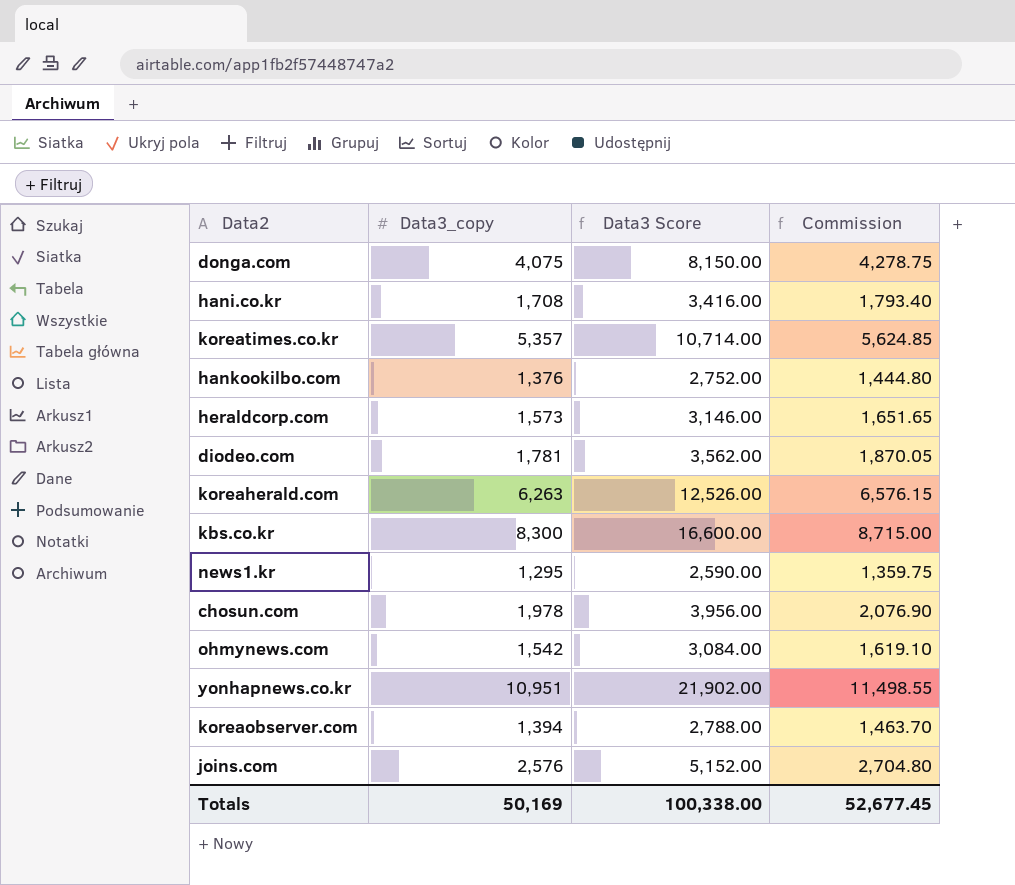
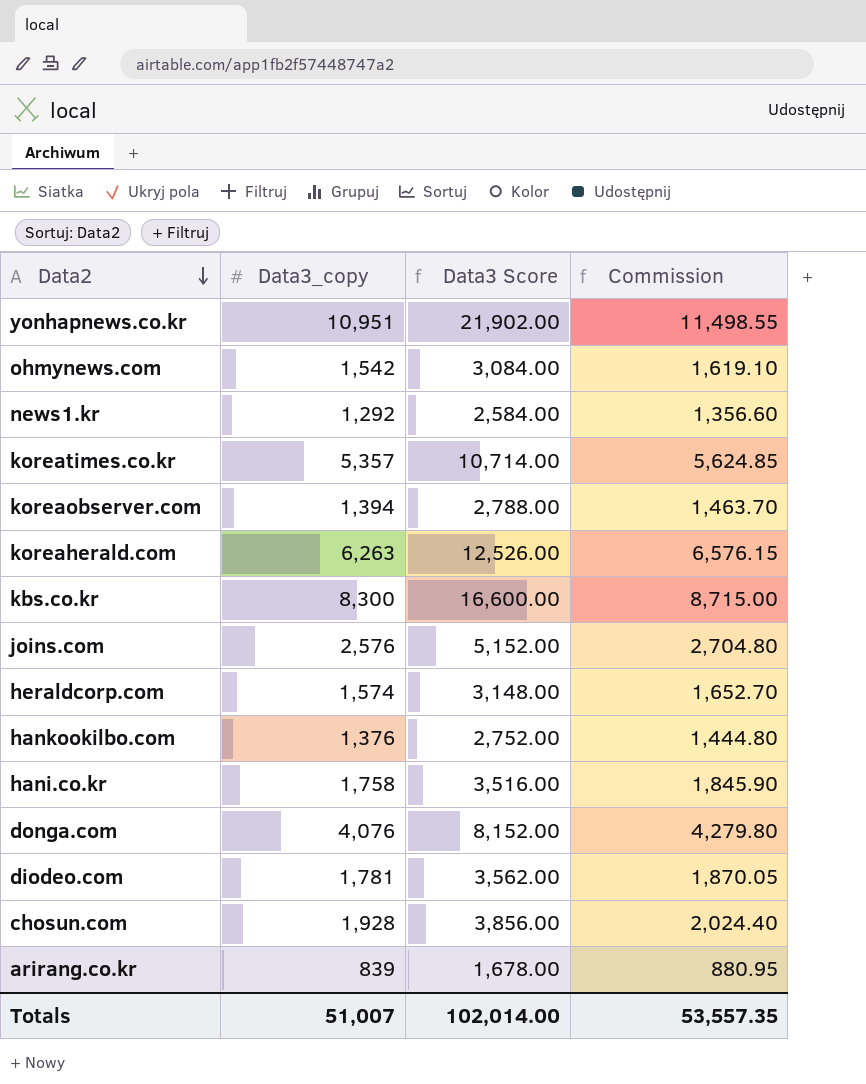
row order: none -> Data2 descending
news1.kr | Data3_copy: 1,295 -> 1,292
news1.kr | Data3 Score: 2,590.00 -> 2,584.00
news1.kr | Commission: 1,359.75 -> 1,356.60
heraldcorp.com | Data3_copy: 1,573 -> 1,574
heraldcorp.com | Data3 Score: 3,146.00 -> 3,148.00
heraldcorp.com | Commission: 1,651.65 -> 1,652.70
hani.co.kr | Data3_copy: 1,708 -> 1,758
hani.co.kr | Data3 Score: 3,416.00 -> 3,516.00
hani.co.kr | Commission: 1,793.40 -> 1,845.90
donga.com | Data3_copy: 4,075 -> 4,076
donga.com | Data3 Score: 8,150.00 -> 8,152.00
donga.com | Commission: 4,278.75 -> 4,279.80
chosun.com | Data3_copy: 1,978 -> 1,928
chosun.com | Data3 Score: 3,956.00 -> 3,856.00
chosun.com | Commission: 2,076.90 -> 2,024.40
row arirang.co.kr: none -> 839 | 1,678.00 | 880.95
Totals | Data3_copy: 50,169 -> 51,007
Totals | Data3 Score: 100,338.00 -> 102,014.00
Totals | Commission: 52,677.45 -> 53,557.35

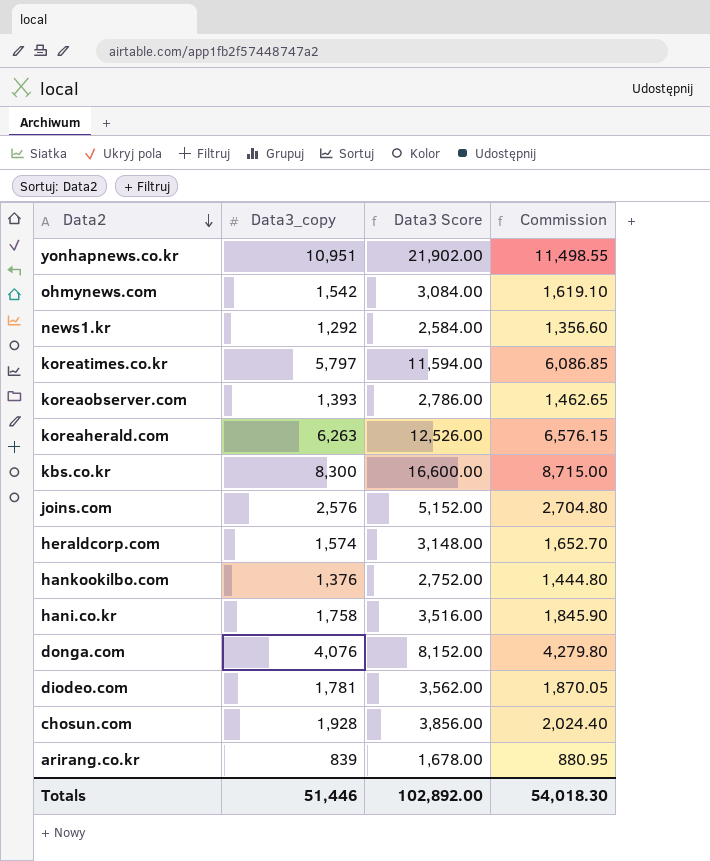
koreatimes.co.kr | Data3_copy: 5,357 -> 5,797
koreatimes.co.kr | Data3 Score: 10,714.00 -> 11,594.00
koreatimes.co.kr | Commission: 5,624.85 -> 6,086.85
koreaobserver.com | Data3_copy: 1,394 -> 1,393
koreaobserver.com | Data3 Score: 2,788.00 -> 2,786.00
koreaobserver.com | Commission: 1,463.70 -> 1,462.65
Totals | Data3_copy: 51,007 -> 51,446
Totals | Data3 Score: 102,014.00 -> 102,892.00
Totals | Commission: 53,557.35 -> 54,018.30

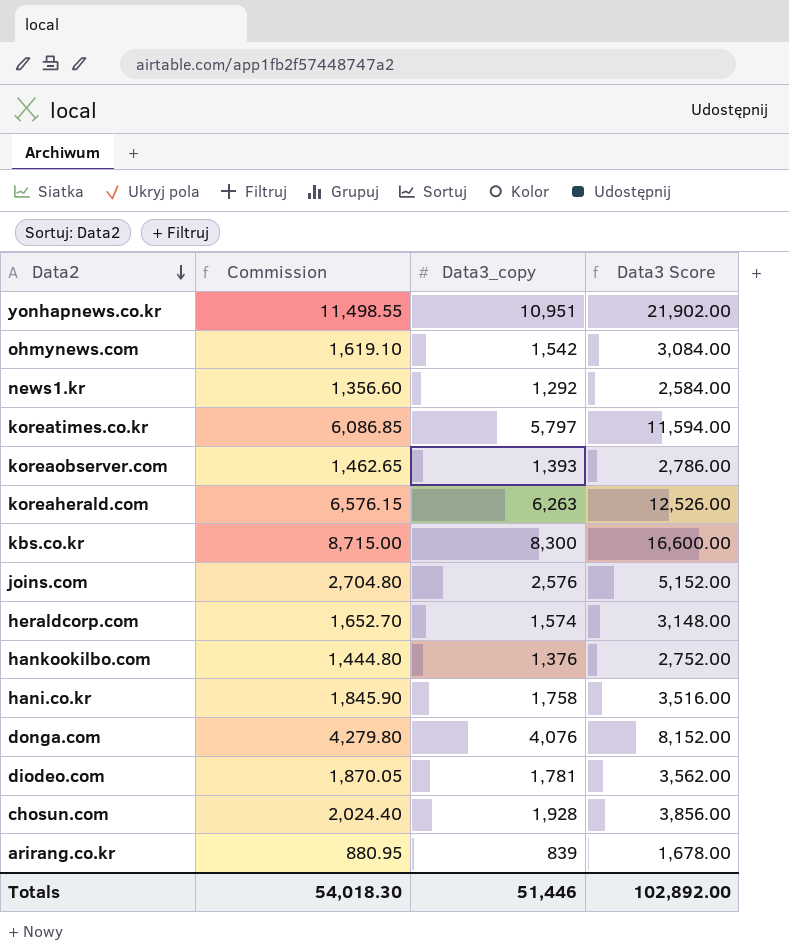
column Commission | position: 4 -> 2

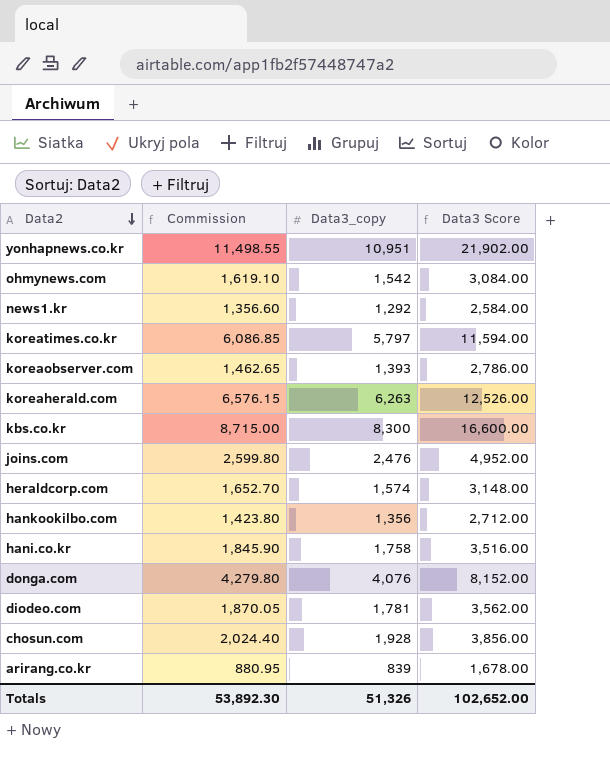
joins.com | Commission: 2,704.80 -> 2,599.80
joins.com | Data3_copy: 2,576 -> 2,476
joins.com | Data3 Score: 5,152.00 -> 4,952.00
hankookilbo.com | Commission: 1,444.80 -> 1,423.80
hankookilbo.com | Data3_copy: 1,376 -> 1,356
hankookilbo.com | Data3 Score: 2,752.00 -> 2,712.00
Totals | Commission: 54,018.30 -> 53,892.30
Totals | Data3_copy: 51,446 -> 51,326
Totals | Data3 Score: 102,892.00 -> 102,652.00

